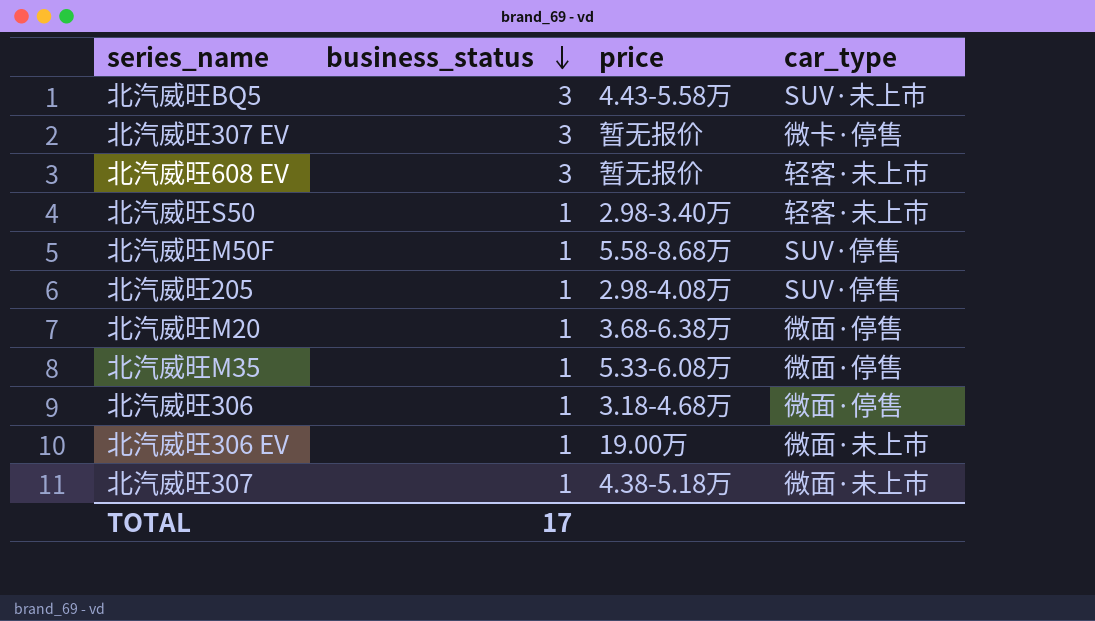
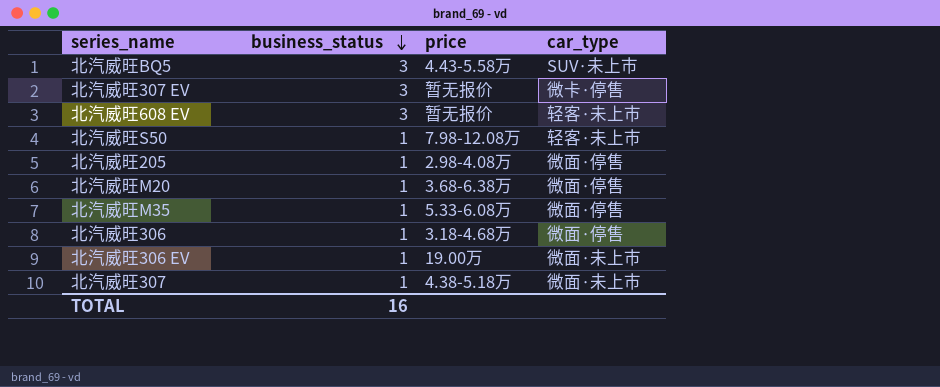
row 北汽威旺M50F: 1 | 5.58-8.68万 | SUV·停售 -> none
北汽威旺S50 | price: 2.98-3.40万 -> 7.98-12.08万
北汽威旺205 | car_type: SUV·停售 -> 微面·停售
TOTAL | business_status: 17 -> 16

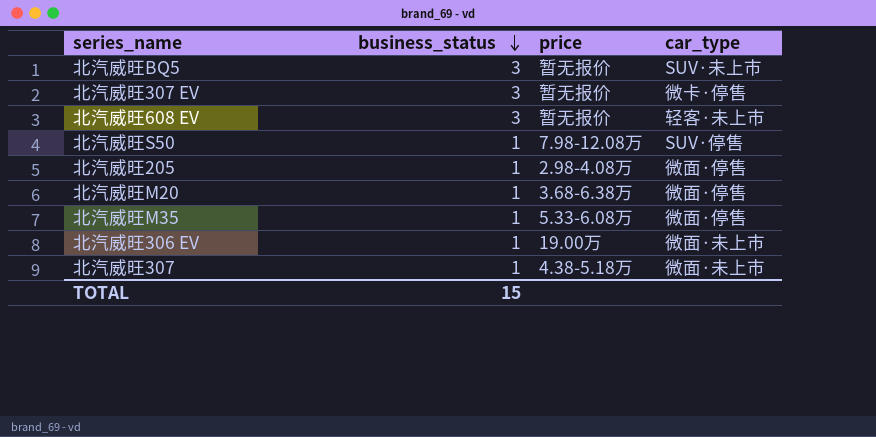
row 北汽威旺306: 1 | 3.18-4.68万 | 微面·停售 -> none
北汽威旺BQ5 | price: 4.43-5.58万 -> 暂无报价
北汽威旺S50 | car_type: 轻客·未上市 -> SUV·停售
TOTAL | business_status: 16 -> 15

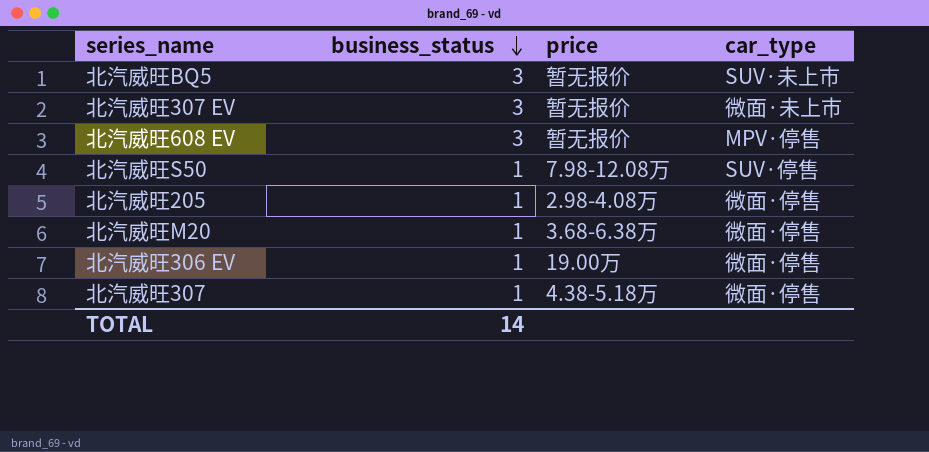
row 北汽威旺M35: 1 | 5.33-6.08万 | 微面·停售 -> none
北汽威旺307 EV | car_type: 微卡·停售 -> 微面·未上市
北汽威旺608 EV | car_type: 轻客·未上市 -> MPV·停售
北汽威旺306 EV | car_type: 微面·未上市 -> 微面·停售
北汽威旺307 | car_type: 微面·未上市 -> 微面·停售
TOTAL | business_status: 15 -> 14

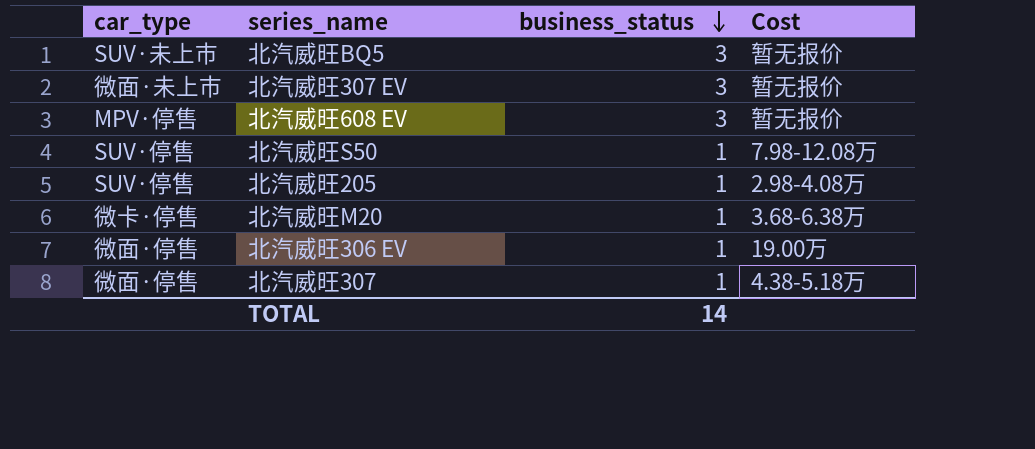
column car_type | position: 4 -> 1
column name: price -> Cost
北汽威旺205 | car_type: 微面·停售 -> SUV·停售
北汽威旺M20 | car_type: 微面·停售 -> 微卡·停售

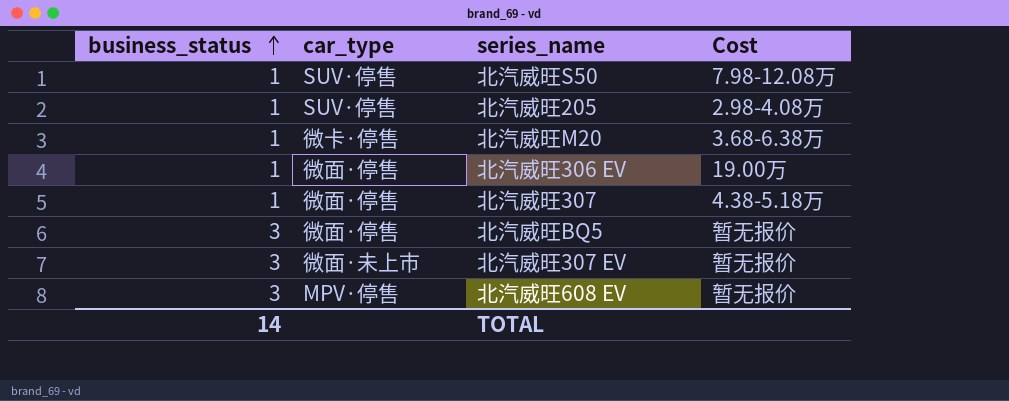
row order: business_status descending -> business_status ascending
column business_status | position: 3 -> 1
北汽威旺BQ5 | car_type: SUV·未上市 -> 微面·停售

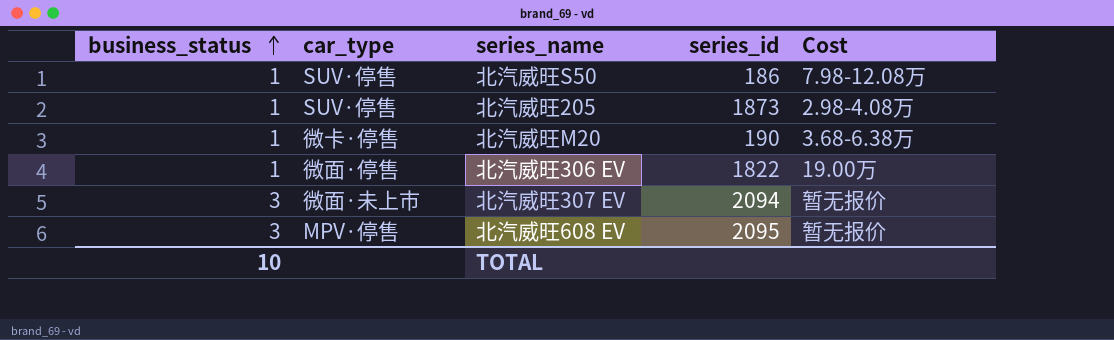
column series_id | position: none -> 4
row 北汽威旺307: 1 | 微面·停售 | 4.38-5.18万 -> none
row 北汽威旺BQ5: 3 | 微面·停售 | 暂无报价 -> none
TOTAL | business_status: 14 -> 10

